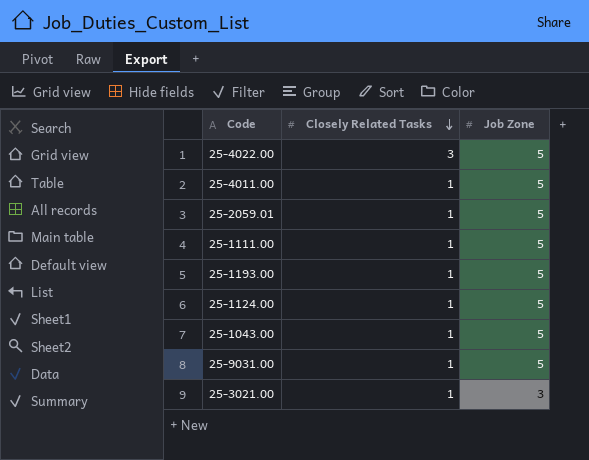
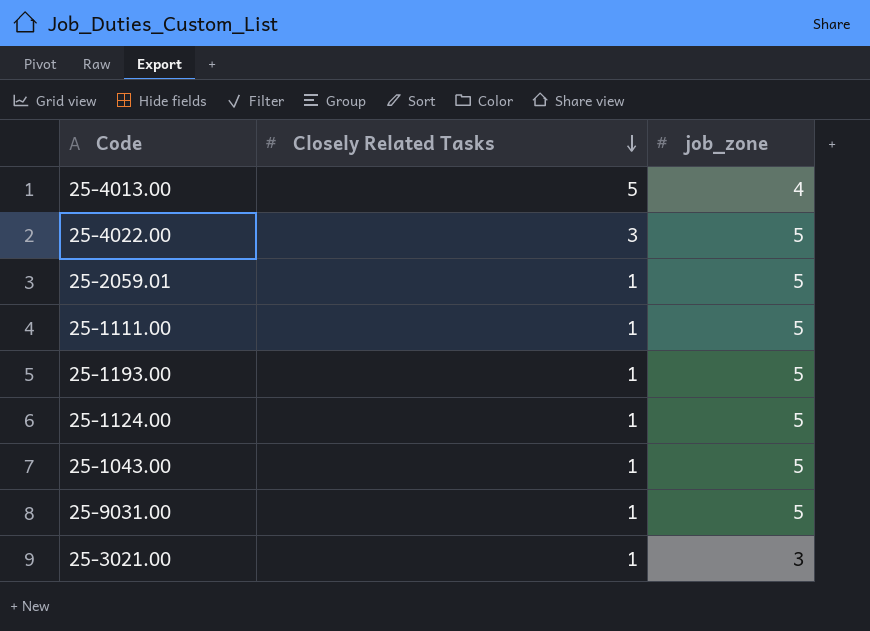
column name: Job Zone -> job_zone
row 25-4011.00: 1 | 5 -> none
row 25-4013.00: none -> 5 | 4

